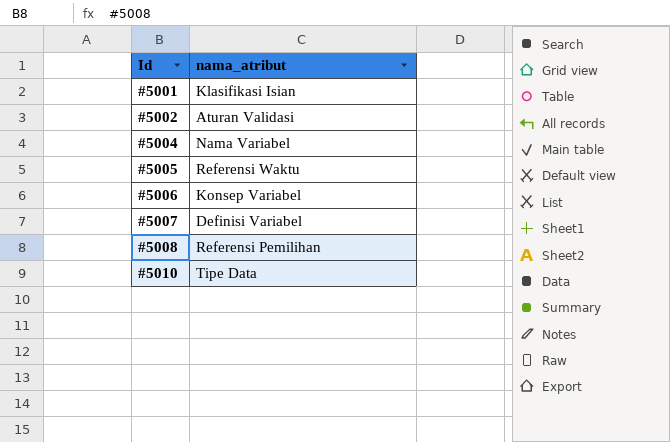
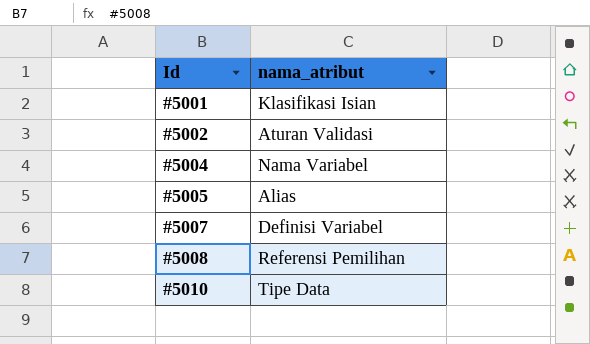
row #5006: Konsep Variabel -> none
#5005 | nama_atribut: Referensi Waktu -> Alias

